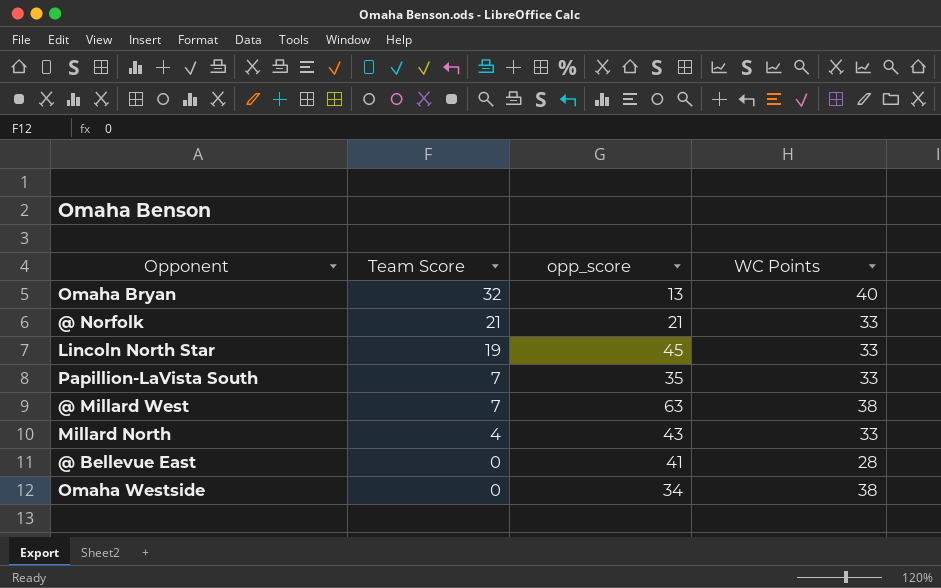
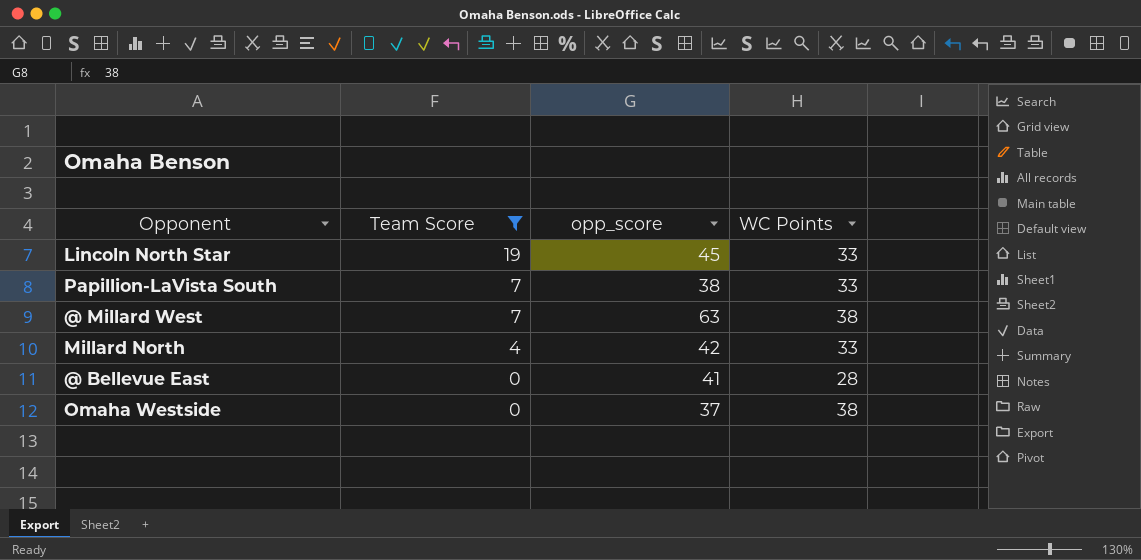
filter: none -> Team Score <= 19
Papillion-LaVista South | opp_score: 35 -> 38
Millard North | opp_score: 43 -> 42
Omaha Westside | opp_score: 34 -> 37

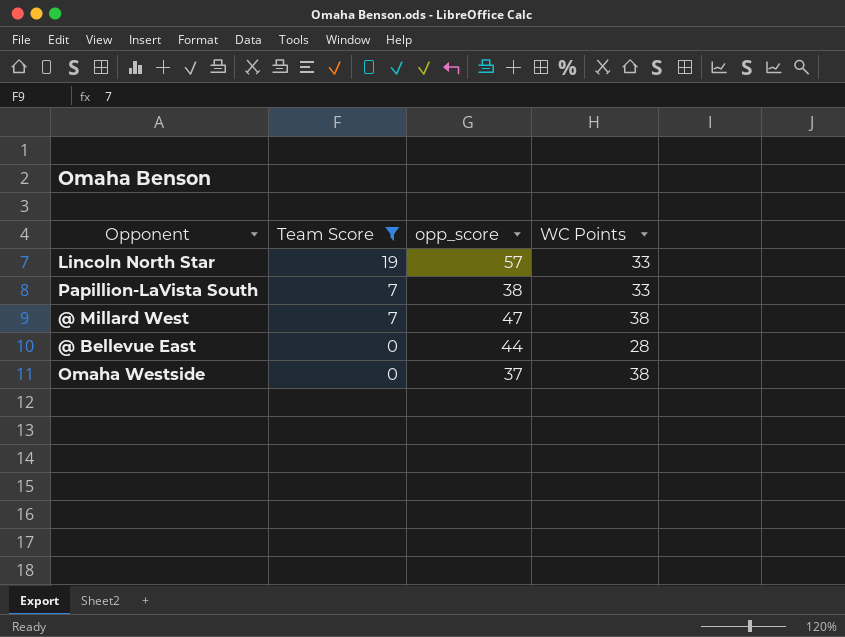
row Millard North: 4 | 42 | 33 -> none
Lincoln North Star | opp_score: 45 -> 57
@ Millard West | opp_score: 63 -> 47
@ Bellevue East | opp_score: 41 -> 44

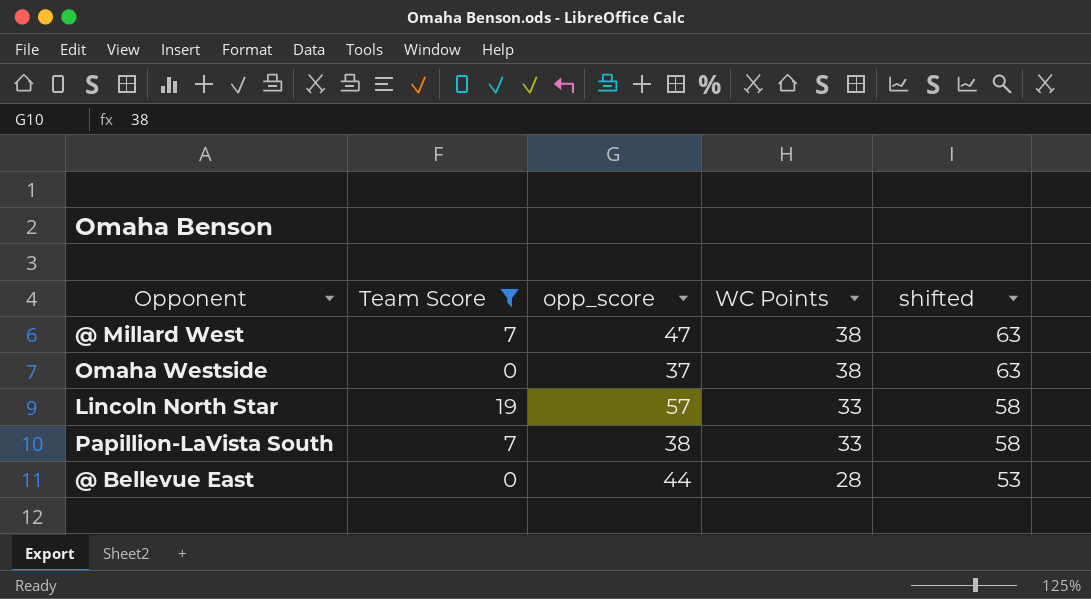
row order: Team Score descending -> WC Points descending
column shifted | formula: none -> [WC Points] + 25

